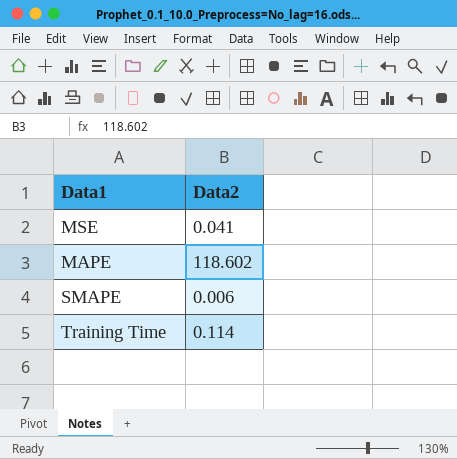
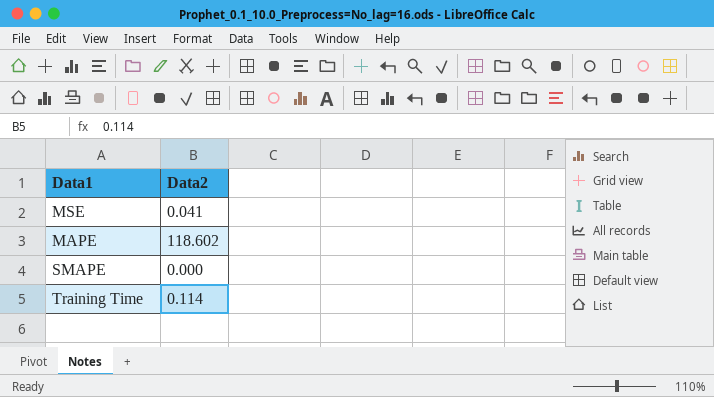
SMAPE | Data2: 0.006 -> 0.000

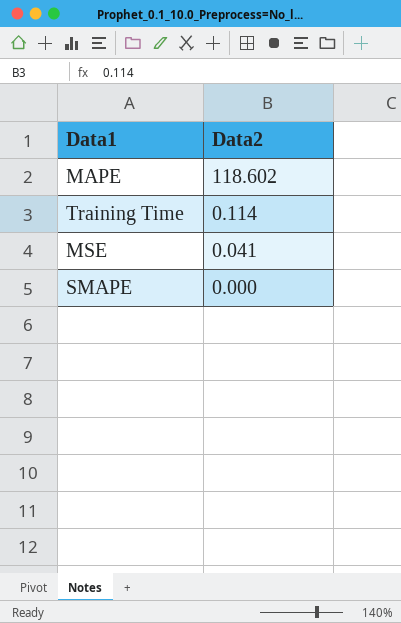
row order: none -> Data2 descending

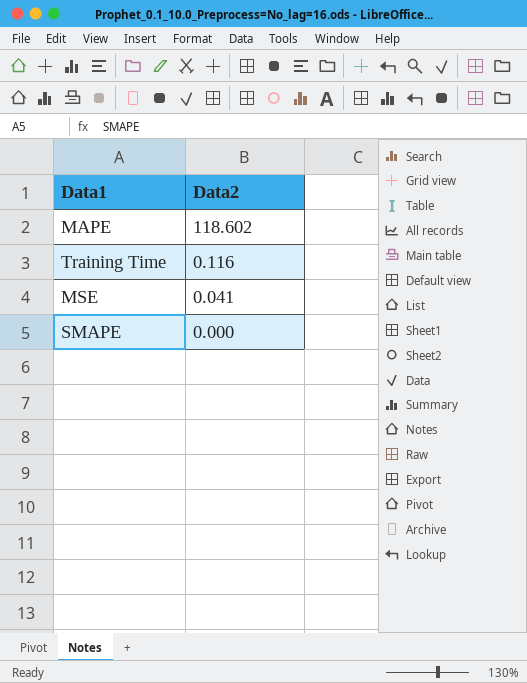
Training Time | Data2: 0.114 -> 0.116

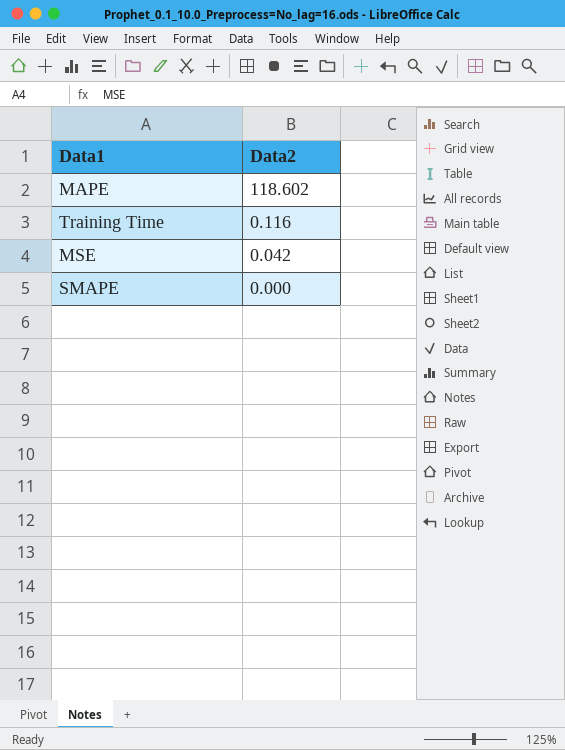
MSE | Data2: 0.041 -> 0.042

